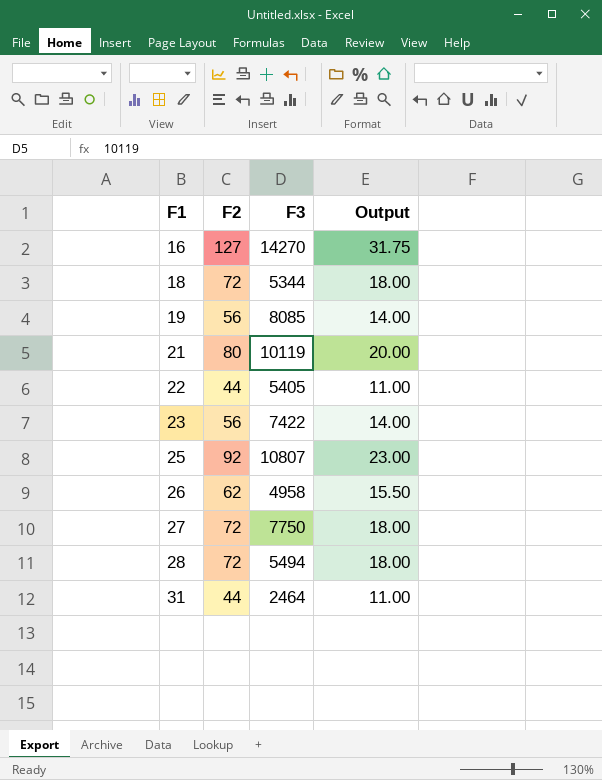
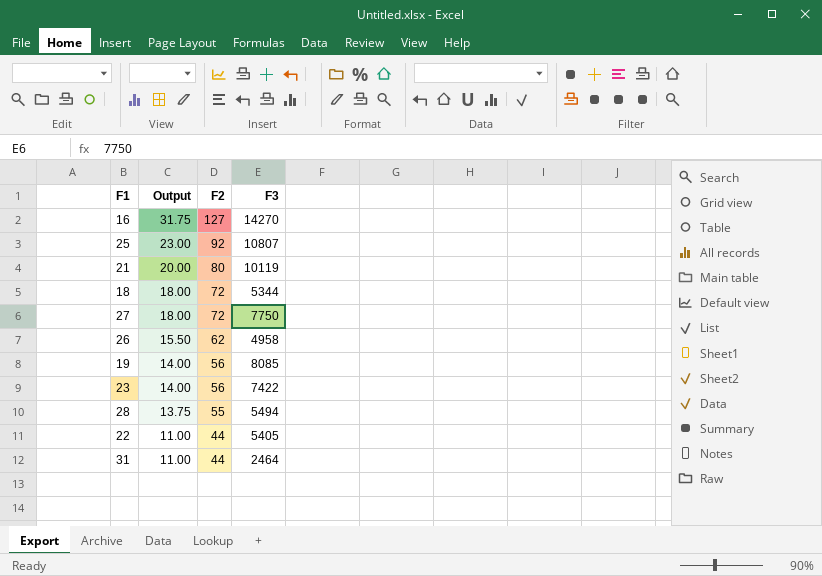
row order: F1 ascending -> Output descending
column Output | position: 4 -> 2
28 | Output: 18.00 -> 13.75
28 | F2: 72 -> 55

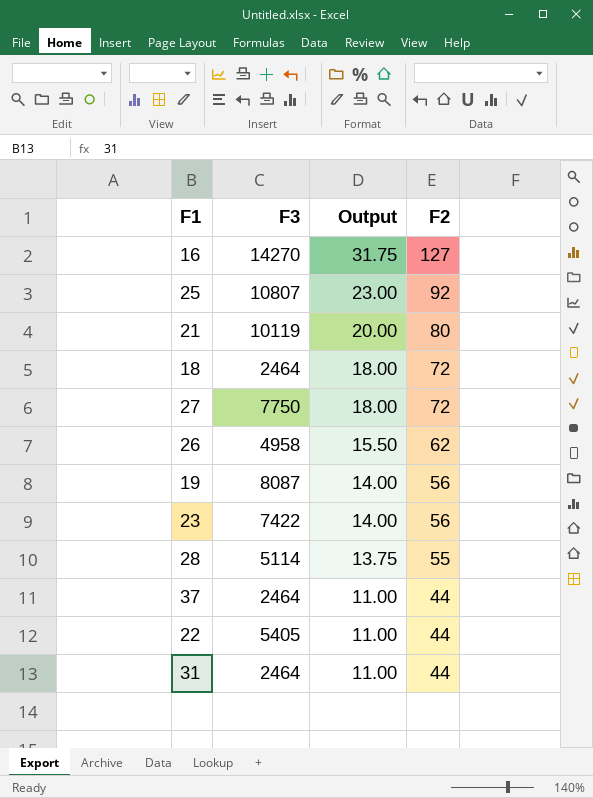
column F3 | position: 4 -> 2
18 | F3: 5344 -> 2464
19 | F3: 8085 -> 8087
28 | F3: 5494 -> 5114
row 37: none -> 2464 | 11.00 | 44

